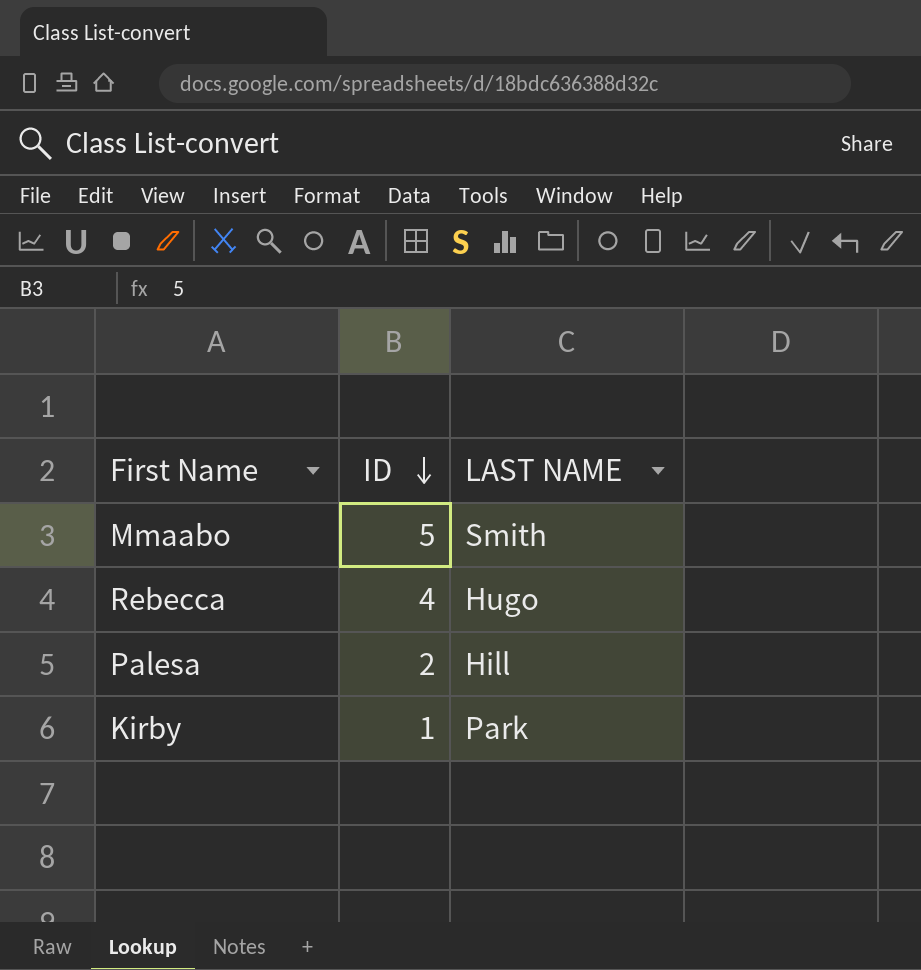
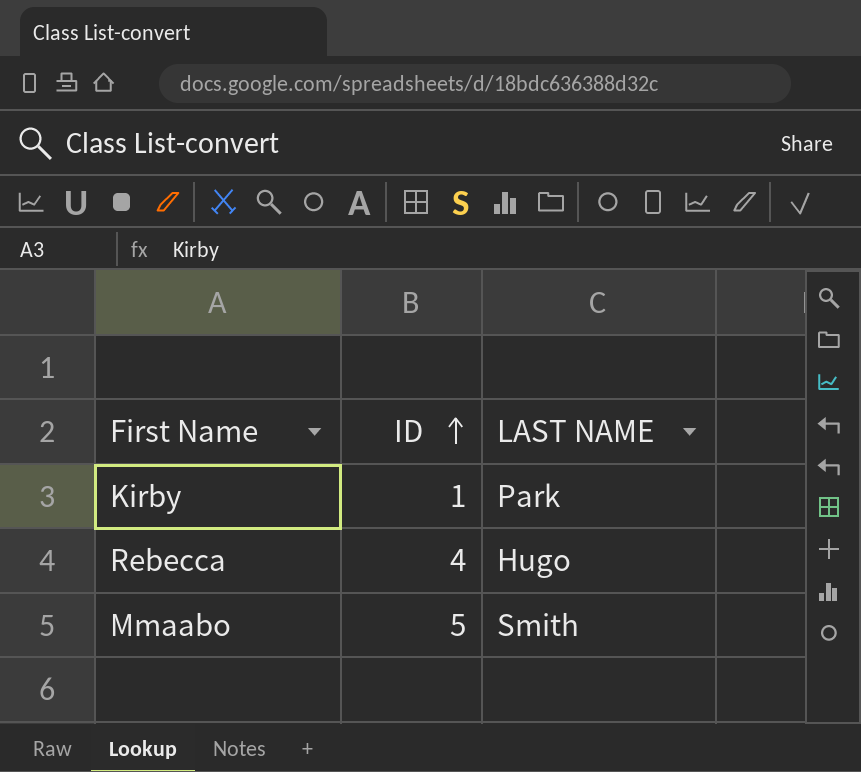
row order: ID descending -> ID ascending
row Palesa: 2 | Hill -> none

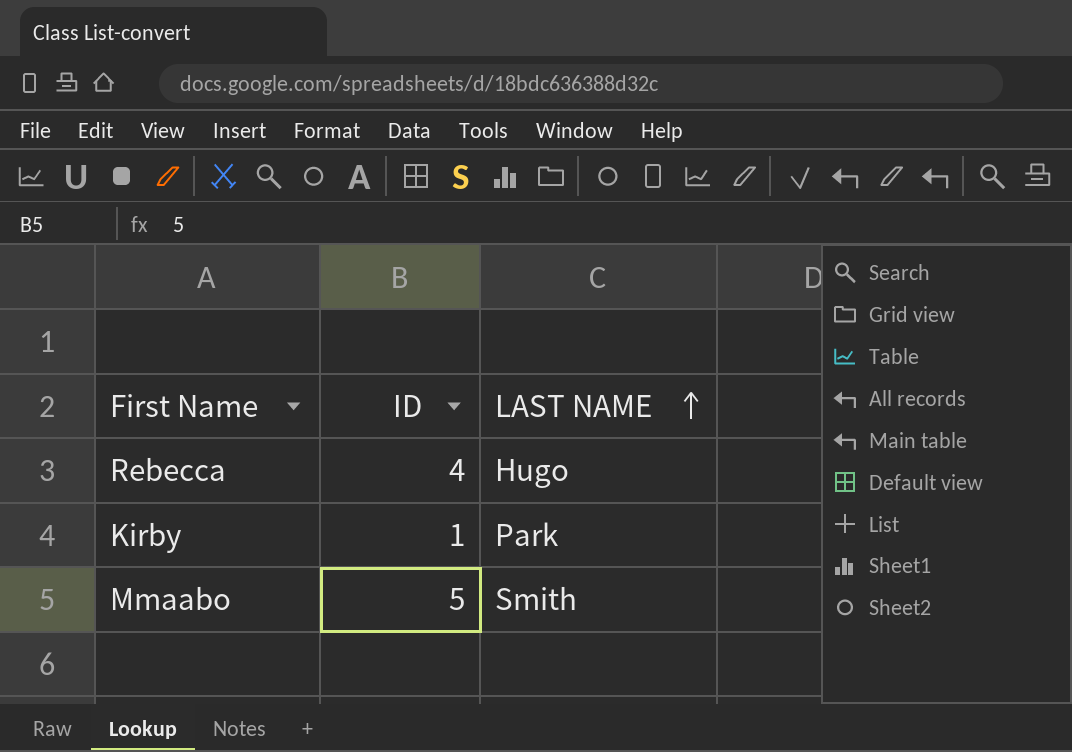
row order: ID ascending -> LAST NAME ascending

